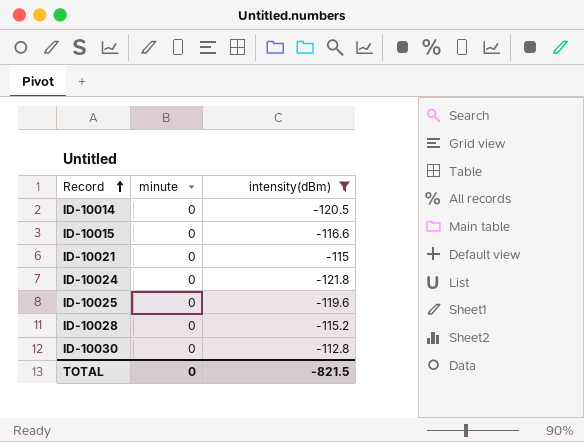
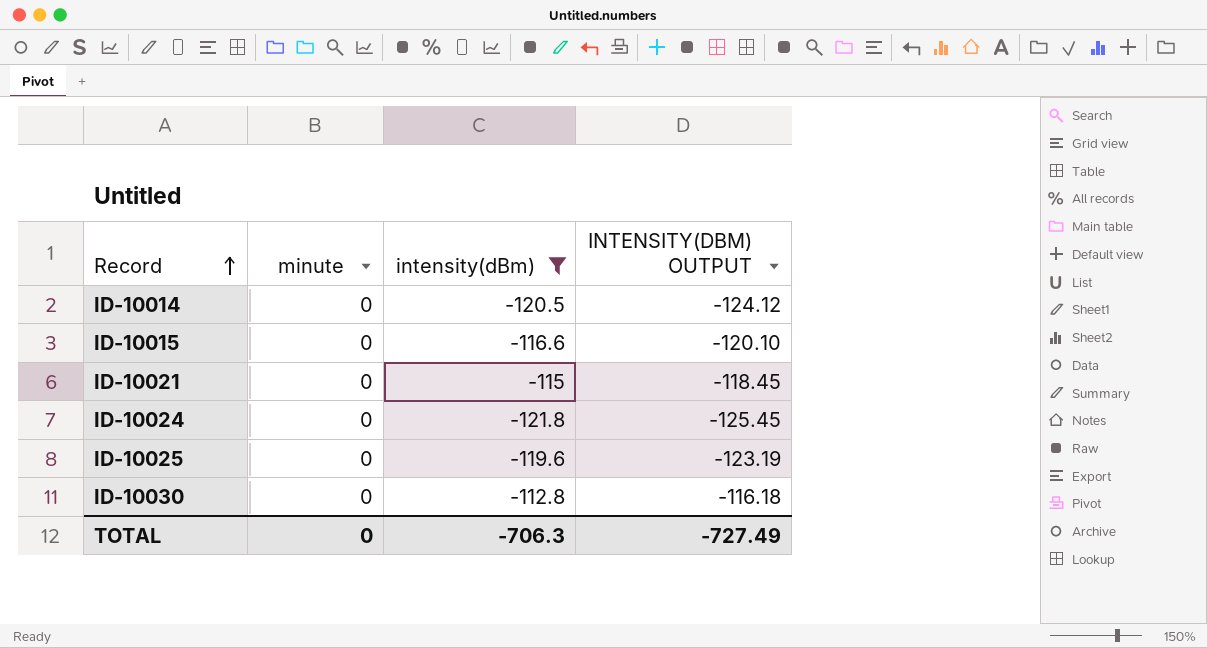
column INTENSITY(DBM) OUTPUT | formula: none -> [intensity(dBm)] * 1.03
row ID-10028: 0 | -115.2 -> none
TOTAL | intensity(dBm): -821.5 -> -706.3

